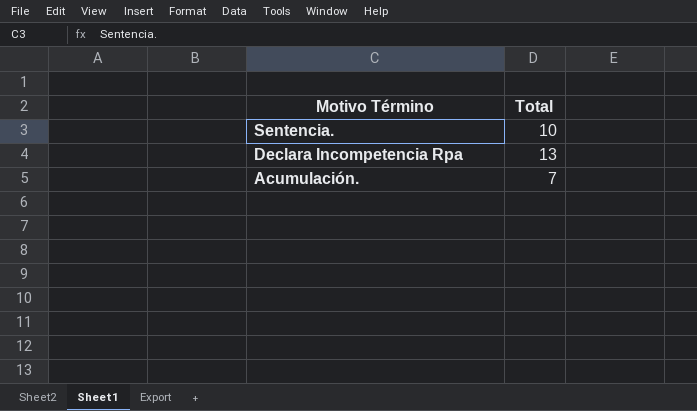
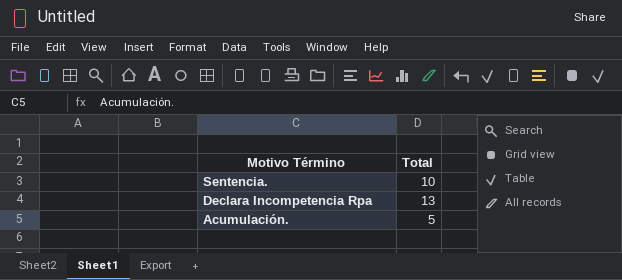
Acumulación. | Total: 7 -> 5

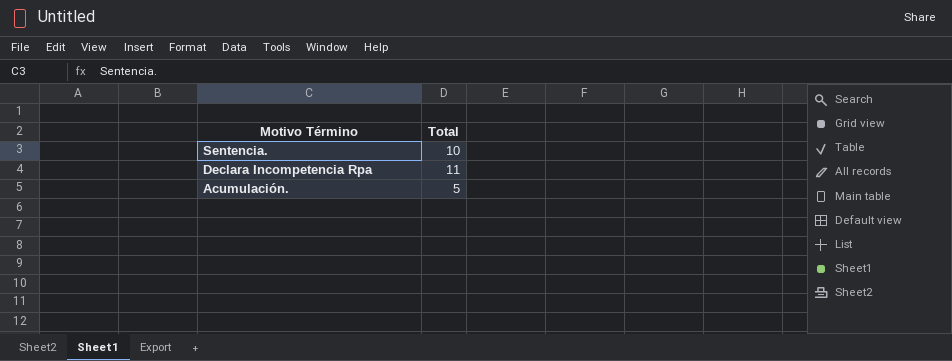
Declara Incompetencia Rpa | Total: 13 -> 11

